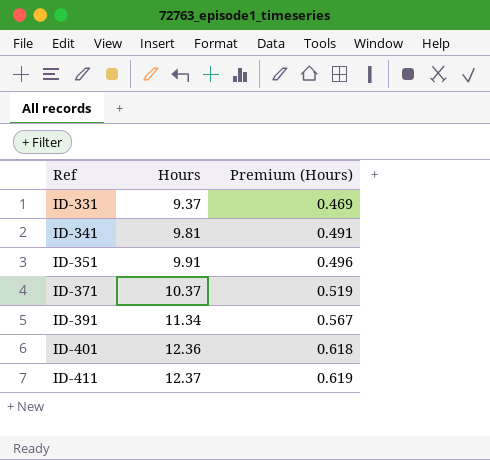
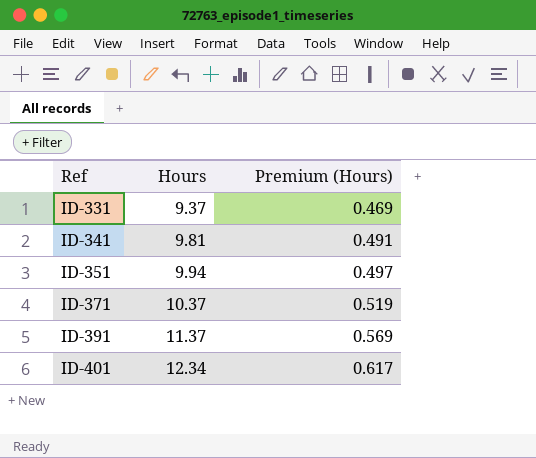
row ID-411: 12.37 | 0.619 -> none
ID-351 | Hours: 9.91 -> 9.94
ID-351 | Premium (Hours): 0.496 -> 0.497
ID-391 | Hours: 11.34 -> 11.37
ID-391 | Premium (Hours): 0.567 -> 0.569
ID-401 | Hours: 12.36 -> 12.34
ID-401 | Premium (Hours): 0.618 -> 0.617

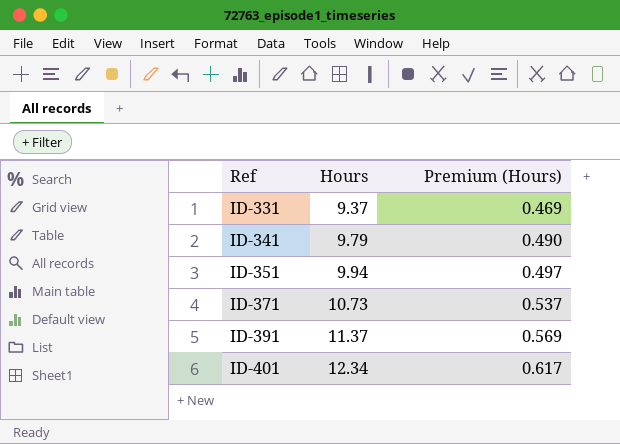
ID-341 | Hours: 9.81 -> 9.79
ID-341 | Premium (Hours): 0.491 -> 0.490
ID-371 | Hours: 10.37 -> 10.73
ID-371 | Premium (Hours): 0.519 -> 0.537

